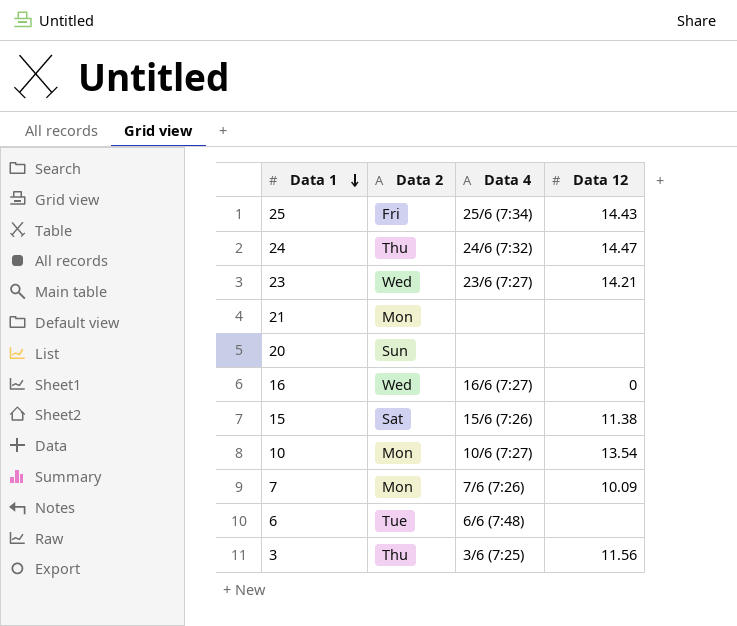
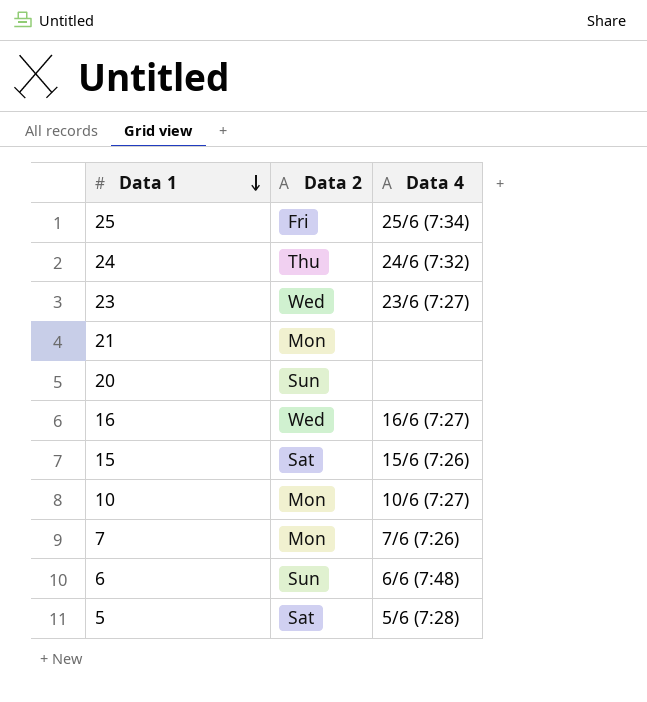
column Data 12 | position: 4 -> none
row 3: Thu | 3/6 (7:25) | 11.56 -> none
6 | Data 2: Tue -> Sun
row 5: none -> Sat | 5/6 (7:28)

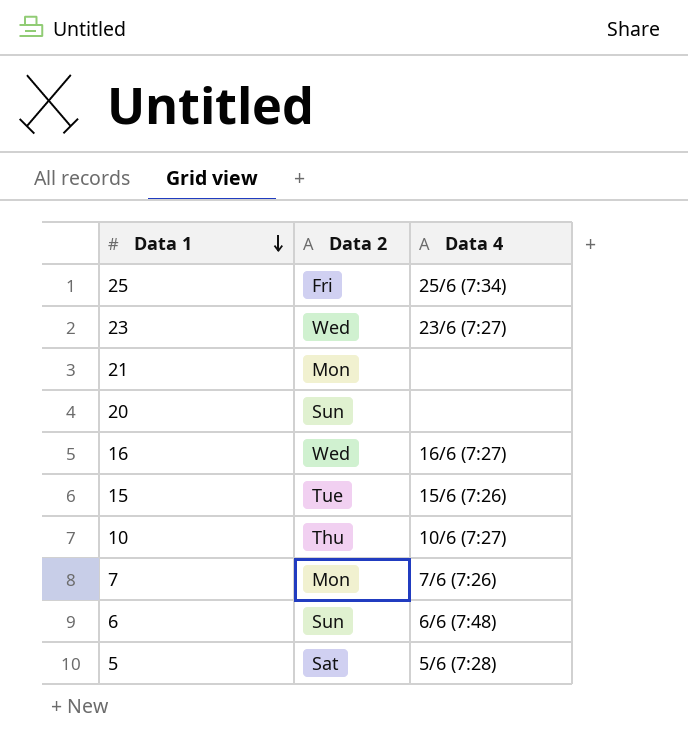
row 24: Thu | 24/6 (7:32) -> none
15 | Data 2: Sat -> Tue
10 | Data 2: Mon -> Thu

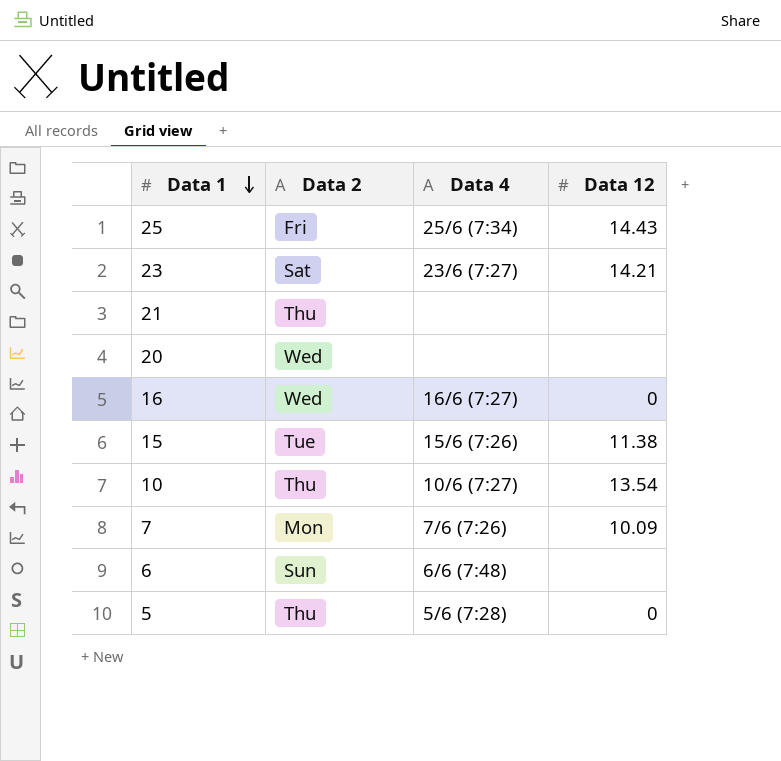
column Data 12 | position: none -> 4
23 | Data 2: Wed -> Sat
21 | Data 2: Mon -> Thu
20 | Data 2: Sun -> Wed
5 | Data 2: Sat -> Thu

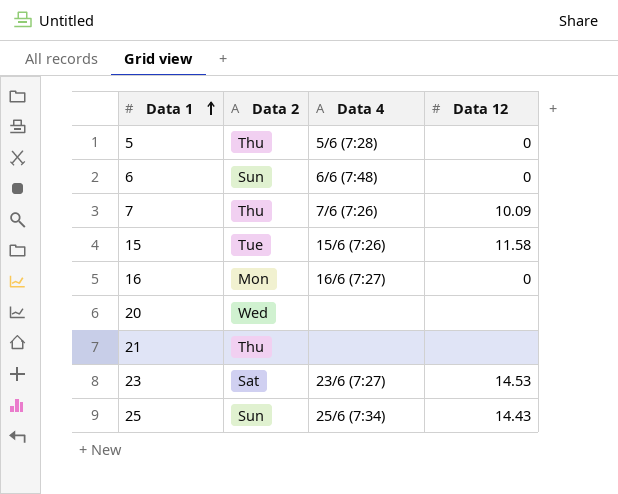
row order: Data 1 descending -> Data 1 ascending
row 10: Thu | 10/6 (7:27) | 13.54 -> none
6 | Data 12: none -> 0
7 | Data 2: Mon -> Thu
15 | Data 12: 11.38 -> 11.58
16 | Data 2: Wed -> Mon
23 | Data 12: 14.21 -> 14.53
25 | Data 2: Fri -> Sun

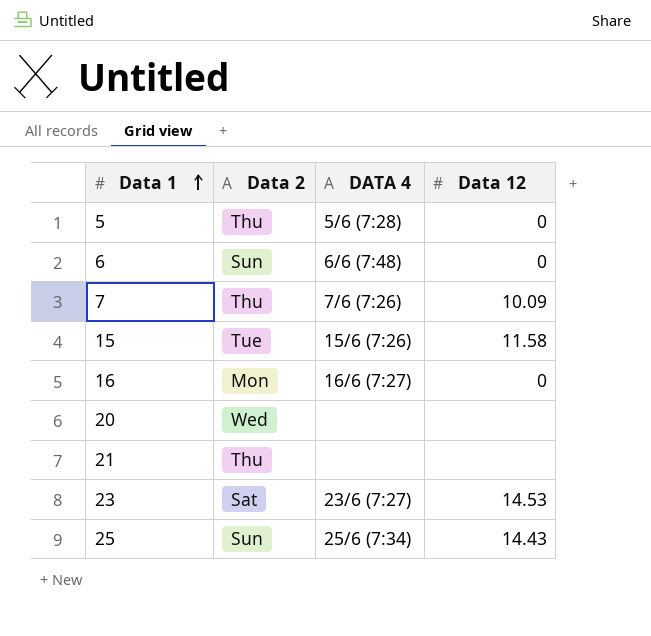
column name: Data 4 -> DATA 4

